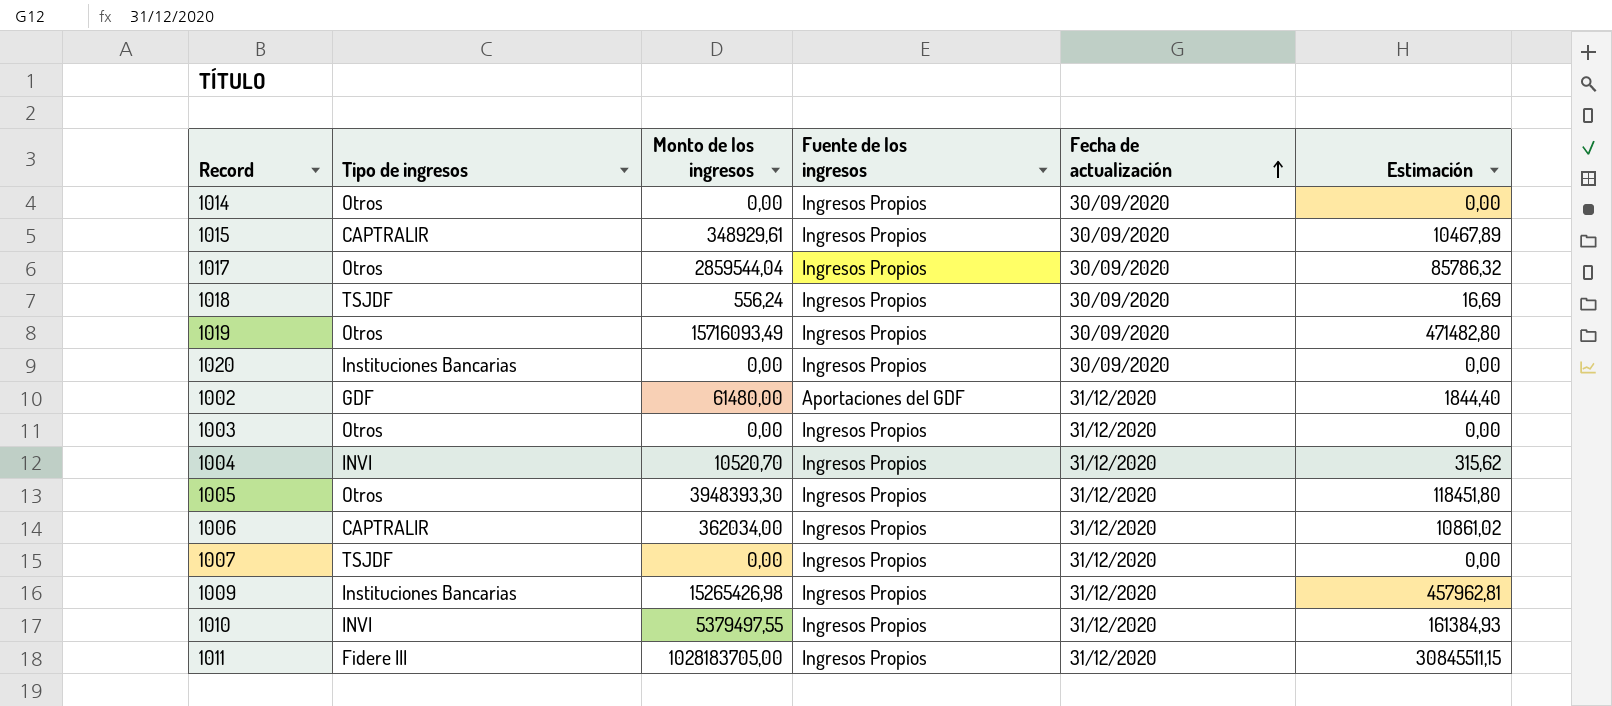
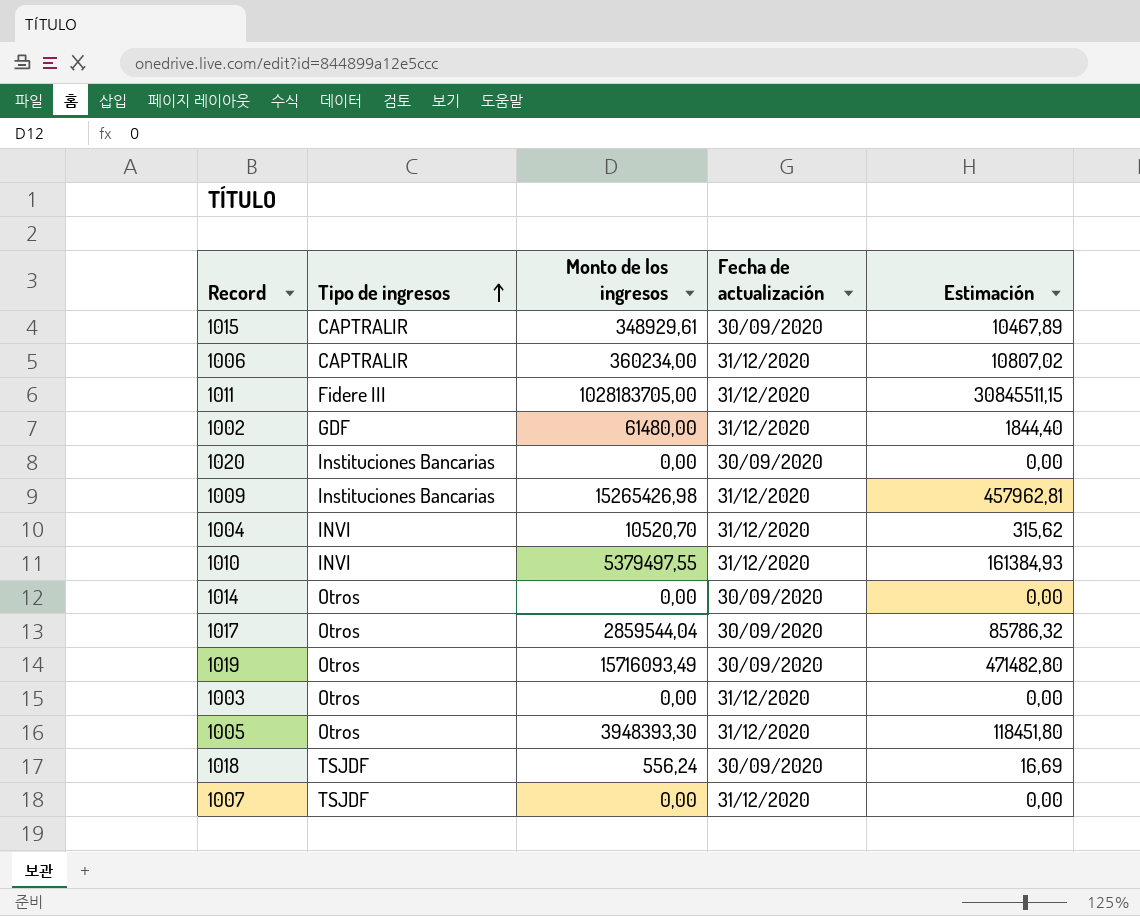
row order: Fecha de actualización ascending -> Tipo de ingresos ascending
column Fuente de los ingresos | position: 4 -> none
1006 | Monto de los ingresos: 362034,00 -> 360234,00
1006 | Estimación: 10861,02 -> 10807,02

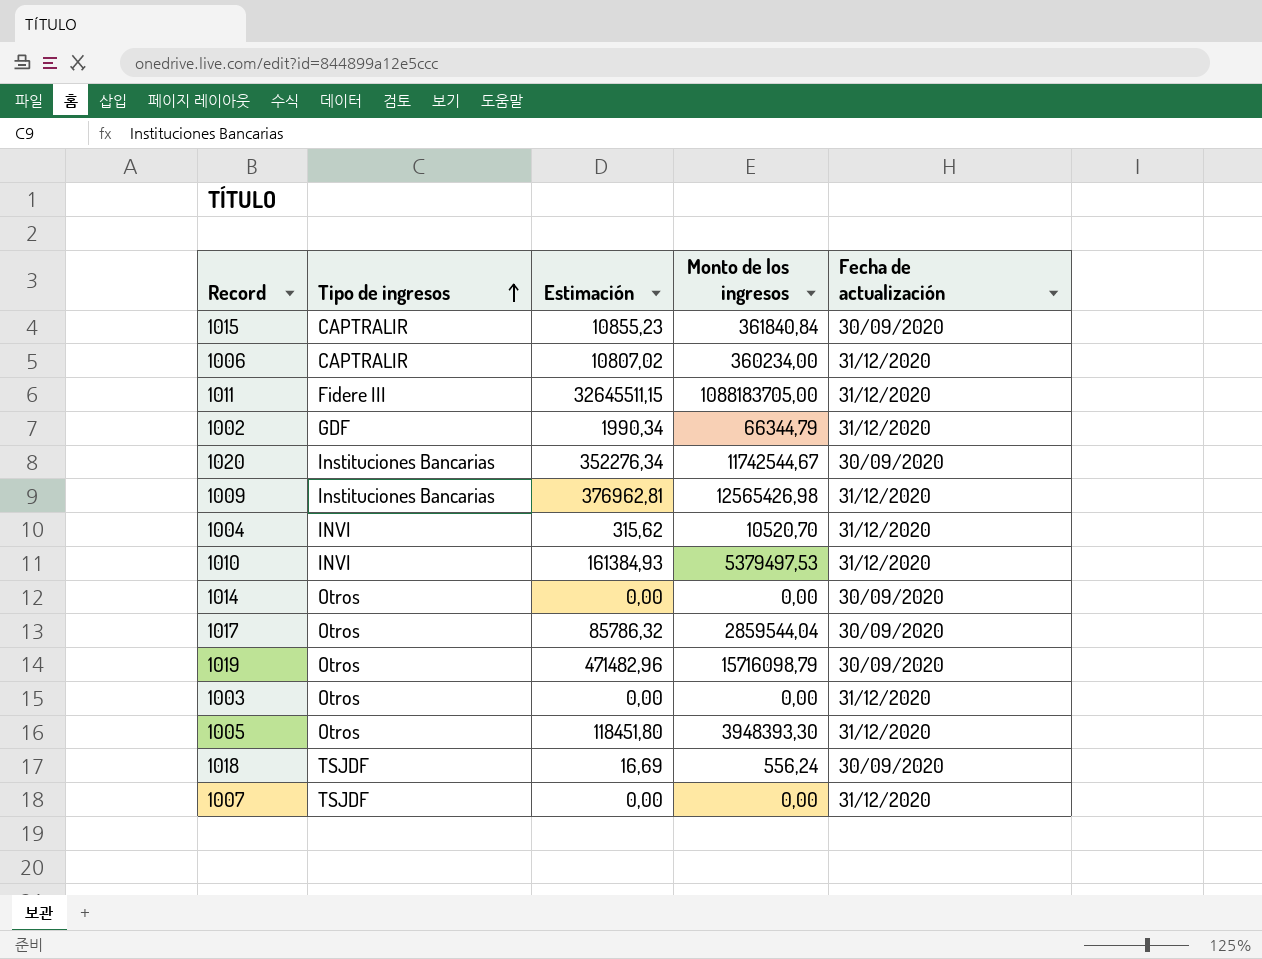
column Estimación | position: 5 -> 3
1015 | Estimación: 10467,89 -> 10855,23
1015 | Monto de los ingresos: 348929,61 -> 361840,84
1011 | Estimación: 30845511,15 -> 32645511,15
1011 | Monto de los ingresos: 1028183705,00 -> 1088183705,00
1002 | Estimación: 1844,40 -> 1990,34
1002 | Monto de los ingresos: 61480,00 -> 66344,79
1020 | Estimación: 0,00 -> 352276,34
1020 | Monto de los ingresos: 0,00 -> 11742544,67
1009 | Estimación: 457962,81 -> 376962,81
1009 | Monto de los ingresos: 15265426,98 -> 12565426,98
1010 | Monto de los ingresos: 5379497,55 -> 5379497,53
1019 | Estimación: 471482,80 -> 471482,96
1019 | Monto de los ingresos: 15716093,49 -> 15716098,79

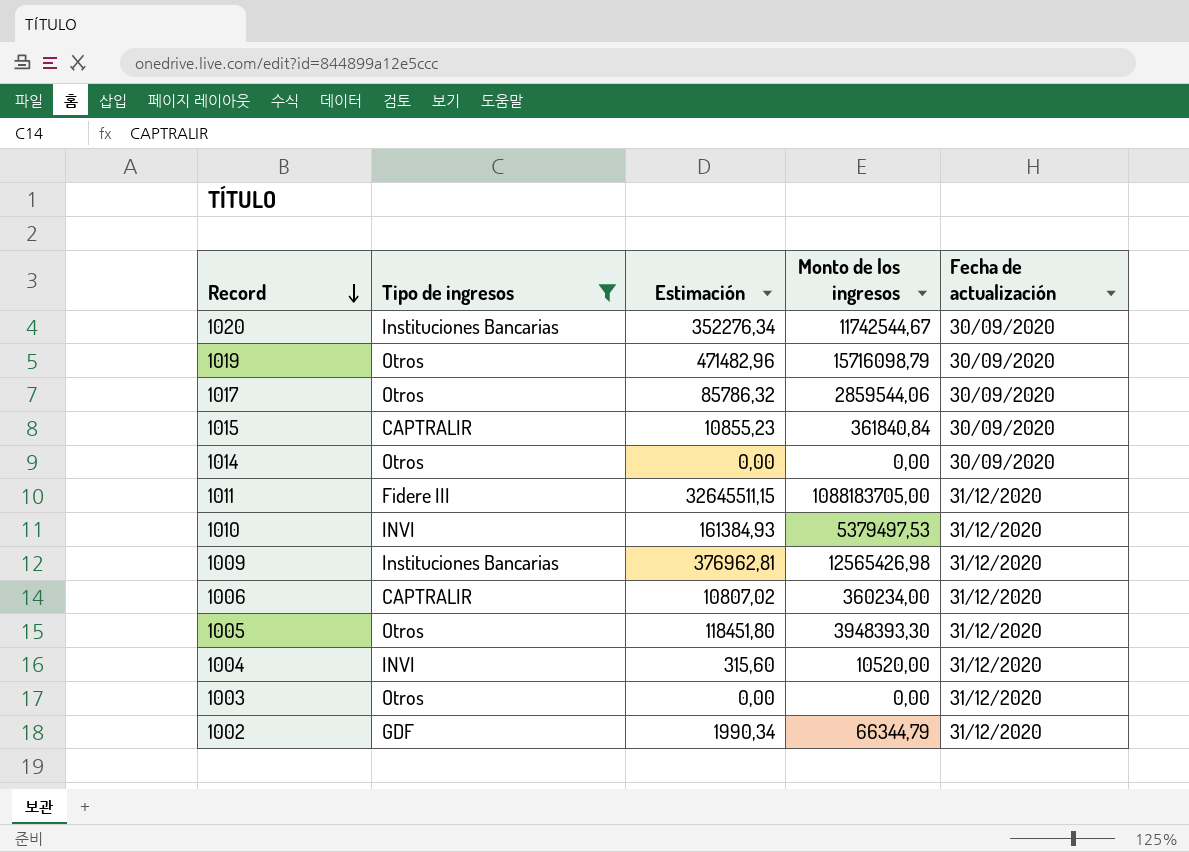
filter: none -> Tipo de ingresos != TSJDF
row order: Tipo de ingresos ascending -> Record descending
1017 | Monto de los ingresos: 2859544,04 -> 2859544,06
1004 | Estimación: 315,62 -> 315,60
1004 | Monto de los ingresos: 10520,70 -> 10520,00

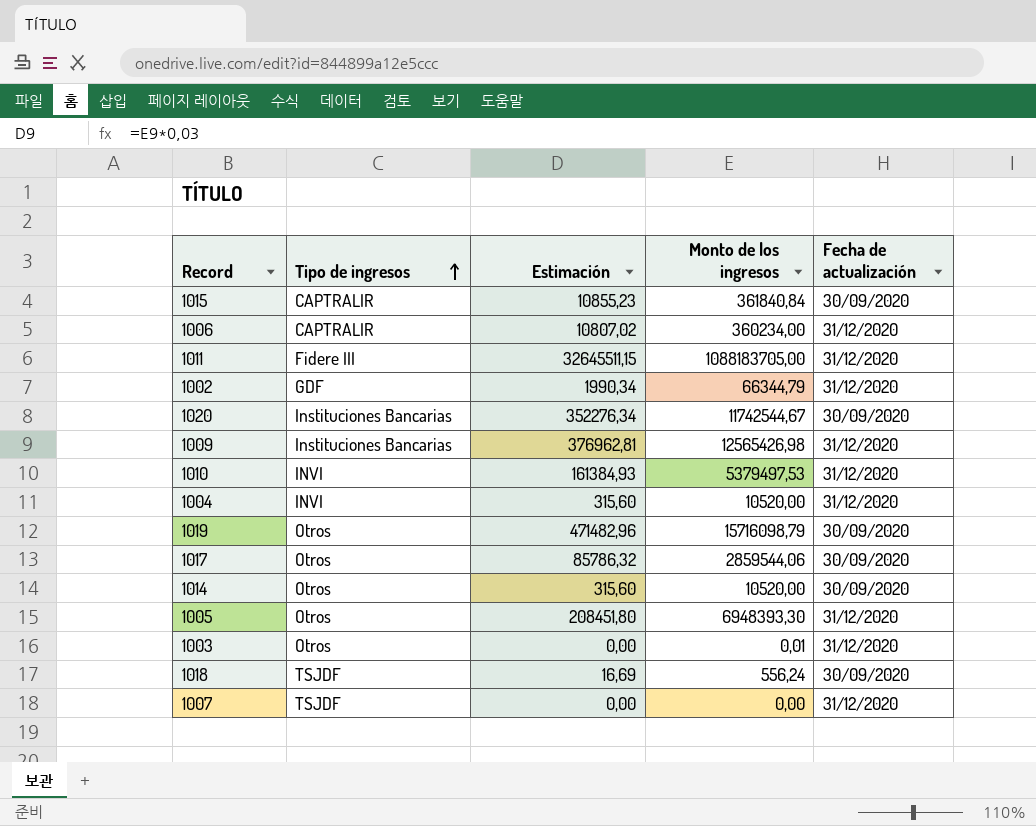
filter: Tipo de ingresos != TSJDF -> none
row order: Record descending -> Tipo de ingresos ascending
1014 | Estimación: 0,00 -> 315,60
1014 | Monto de los ingresos: 0,00 -> 10520,00
1005 | Estimación: 118451,80 -> 208451,80
1005 | Monto de los ingresos: 3948393,30 -> 6948393,30
1003 | Monto de los ingresos: 0,00 -> 0,01

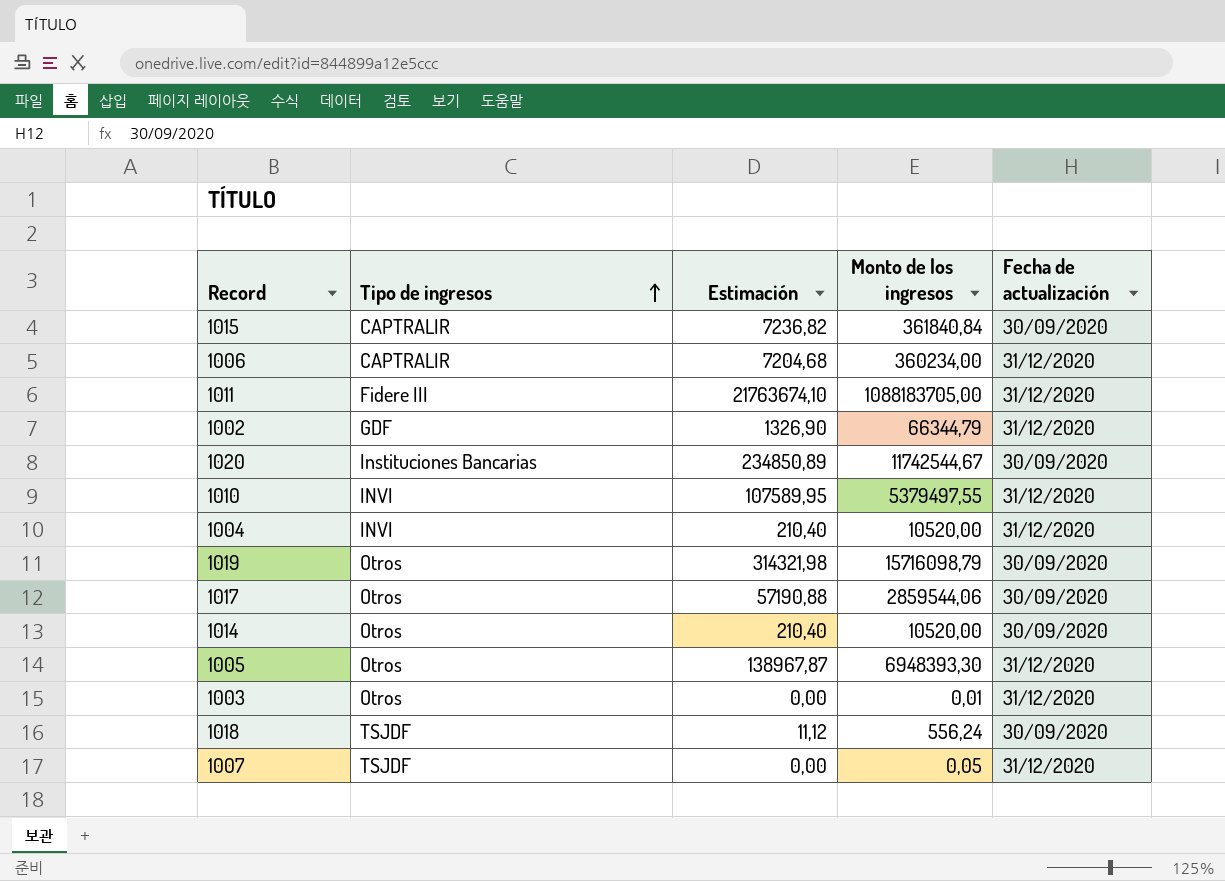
column Estimación | formula: [Monto de los ingresos] * 0,03 -> [Monto de los ingresos] * 0,02
row 1009: Instituciones Bancarias | 376962,81 | 12565426,98 | 31/12/2020 -> none
1010 | Monto de los ingresos: 5379497,53 -> 5379497,55
1007 | Monto de los ingresos: 0,00 -> 0,05

